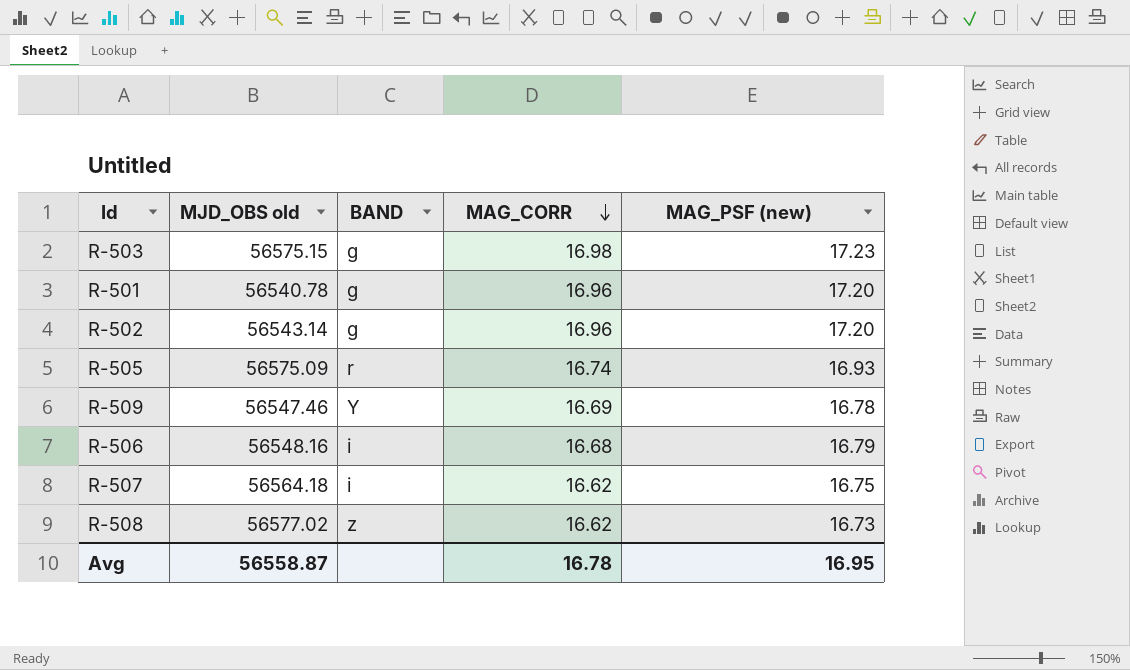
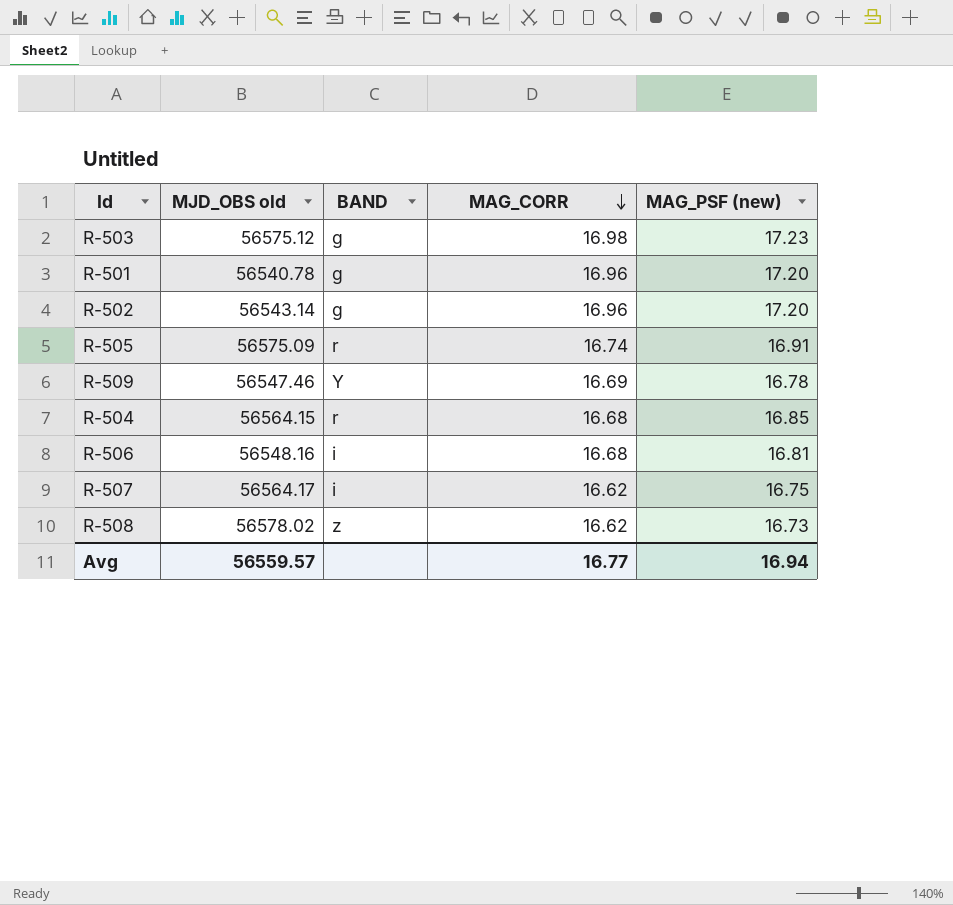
R-503 | MJD_OBS old: 56575.15 -> 56575.12
R-505 | MAG_PSF (new): 16.93 -> 16.91
row R-504: none -> 56564.15 | r | 16.68 | 16.85
R-506 | MAG_PSF (new): 16.79 -> 16.81
R-507 | MJD_OBS old: 56564.18 -> 56564.17
R-508 | MJD_OBS old: 56577.02 -> 56578.02
Avg | MJD_OBS old: 56558.87 -> 56559.57
Avg | MAG_CORR: 16.78 -> 16.77
Avg | MAG_PSF (new): 16.95 -> 16.94

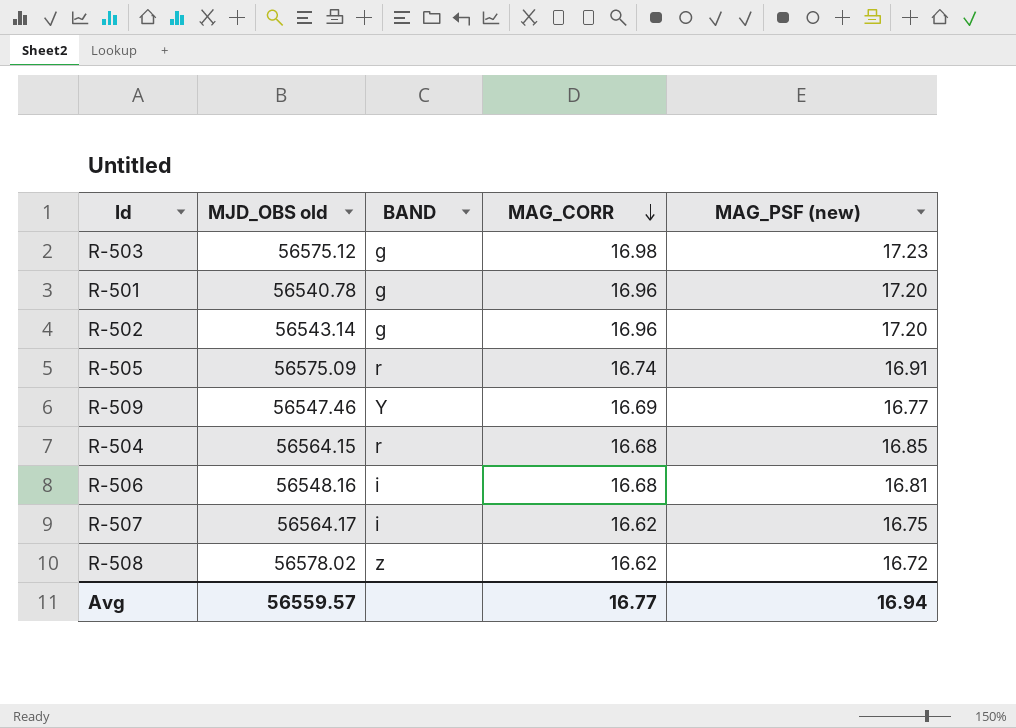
R-509 | MAG_PSF (new): 16.78 -> 16.77
R-508 | MAG_PSF (new): 16.73 -> 16.72

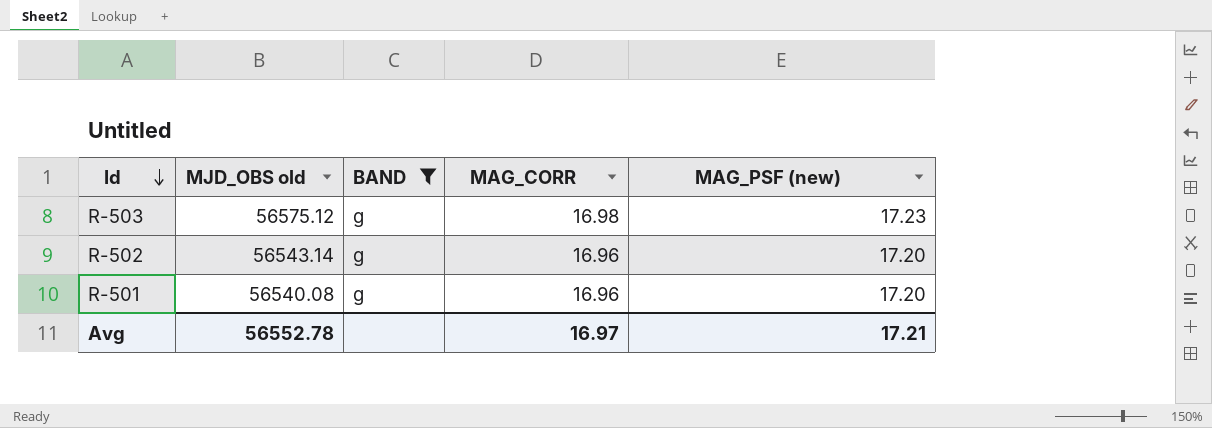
filter: none -> BAND = g
row order: MAG_CORR descending -> Id descending
R-501 | MJD_OBS old: 56540.78 -> 56540.08
Avg | MJD_OBS old: 56559.57 -> 56552.78
Avg | MAG_CORR: 16.77 -> 16.97
Avg | MAG_PSF (new): 16.94 -> 17.21

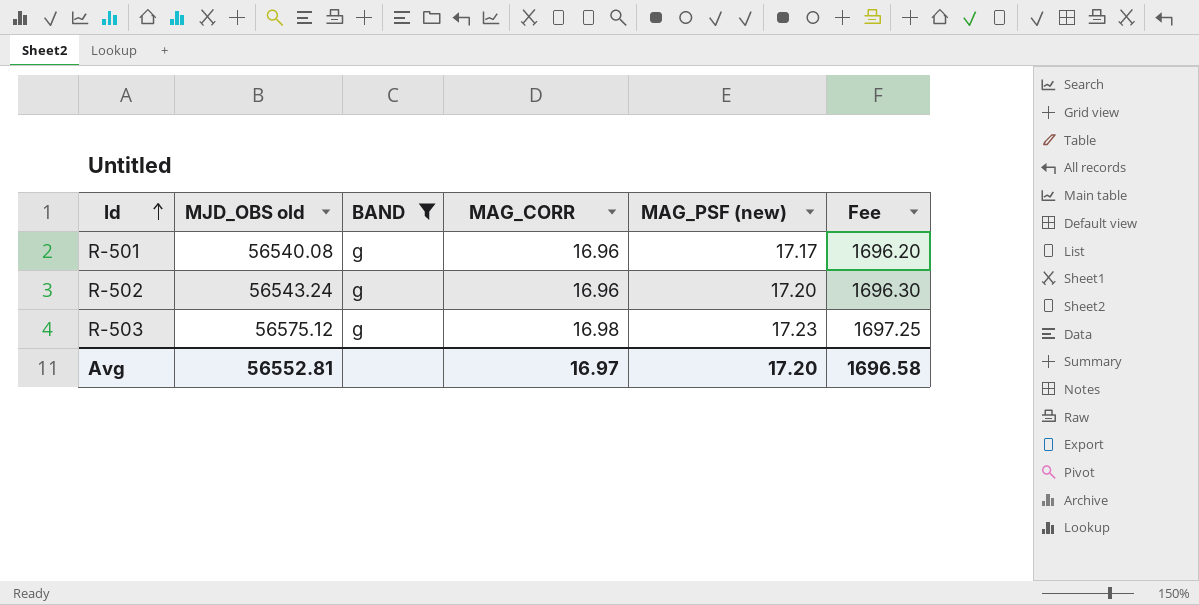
row order: Id descending -> Id ascending
column Fee | formula: none -> [MJD_OBS old] * 0.03
R-501 | MAG_PSF (new): 17.20 -> 17.17
R-502 | MJD_OBS old: 56543.14 -> 56543.24
Avg | MJD_OBS old: 56552.78 -> 56552.81
Avg | MAG_PSF (new): 17.21 -> 17.20

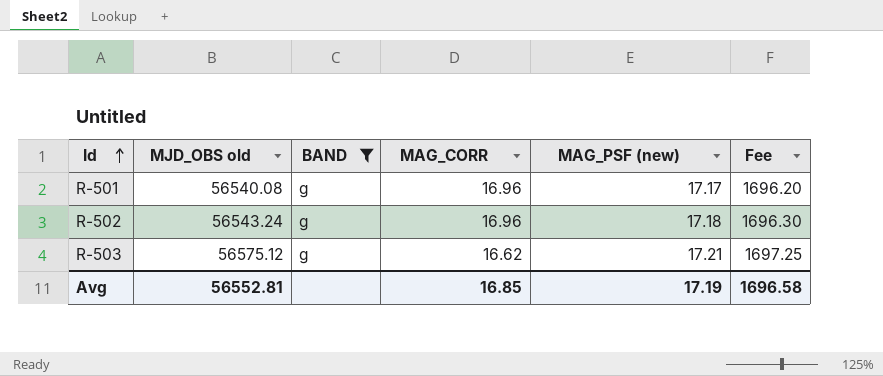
R-502 | MAG_PSF (new): 17.20 -> 17.18
R-503 | MAG_CORR: 16.98 -> 16.62
R-503 | MAG_PSF (new): 17.23 -> 17.21
Avg | MAG_CORR: 16.97 -> 16.85
Avg | MAG_PSF (new): 17.20 -> 17.19

